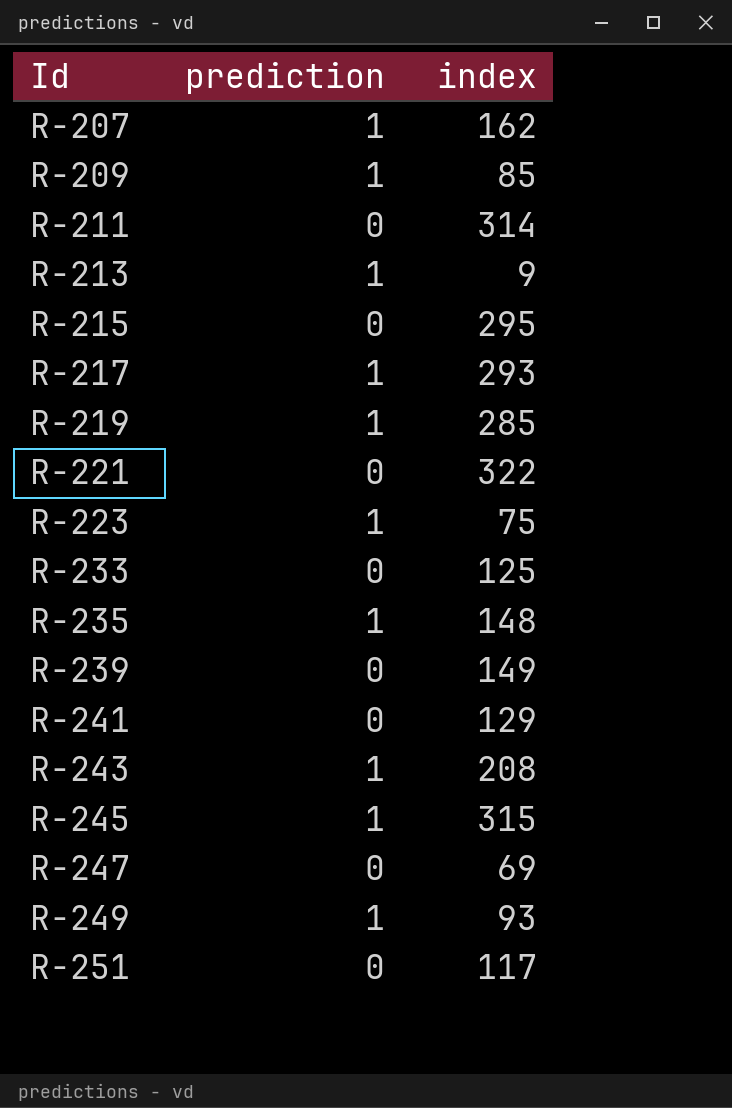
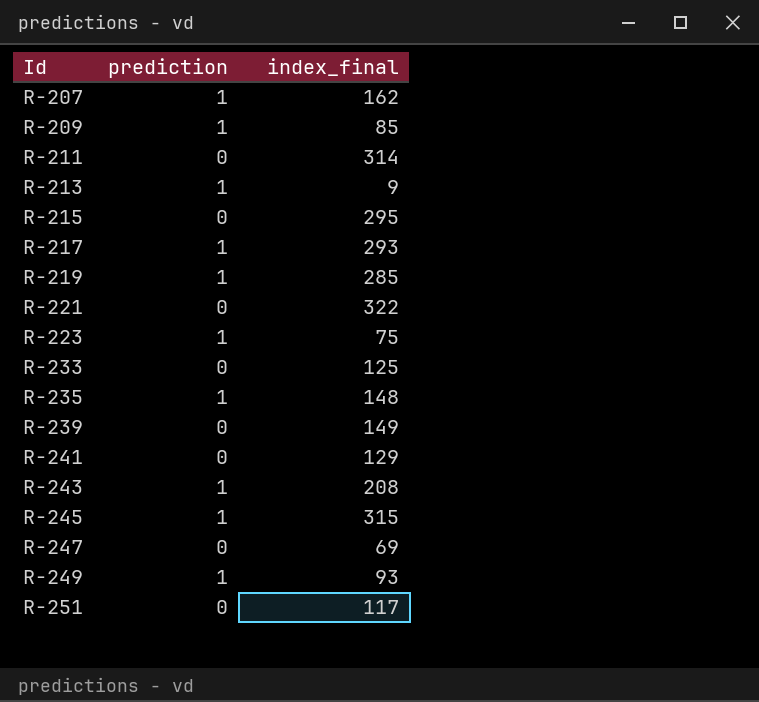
column name: index -> index_final

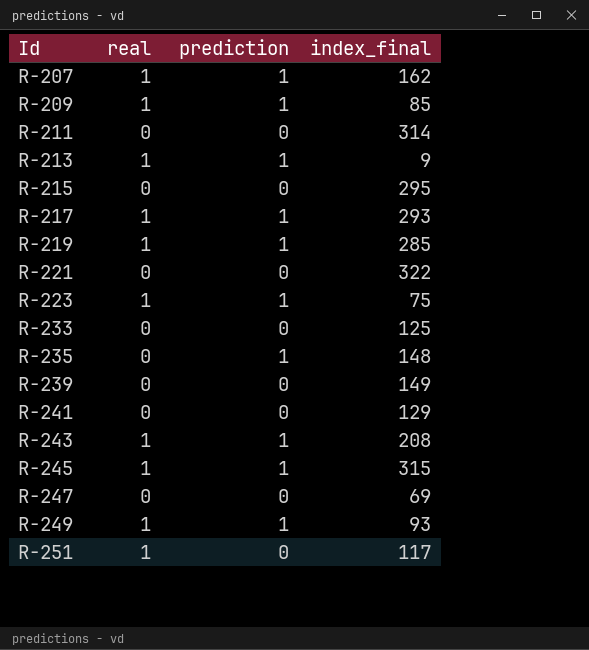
column real | position: none -> 2

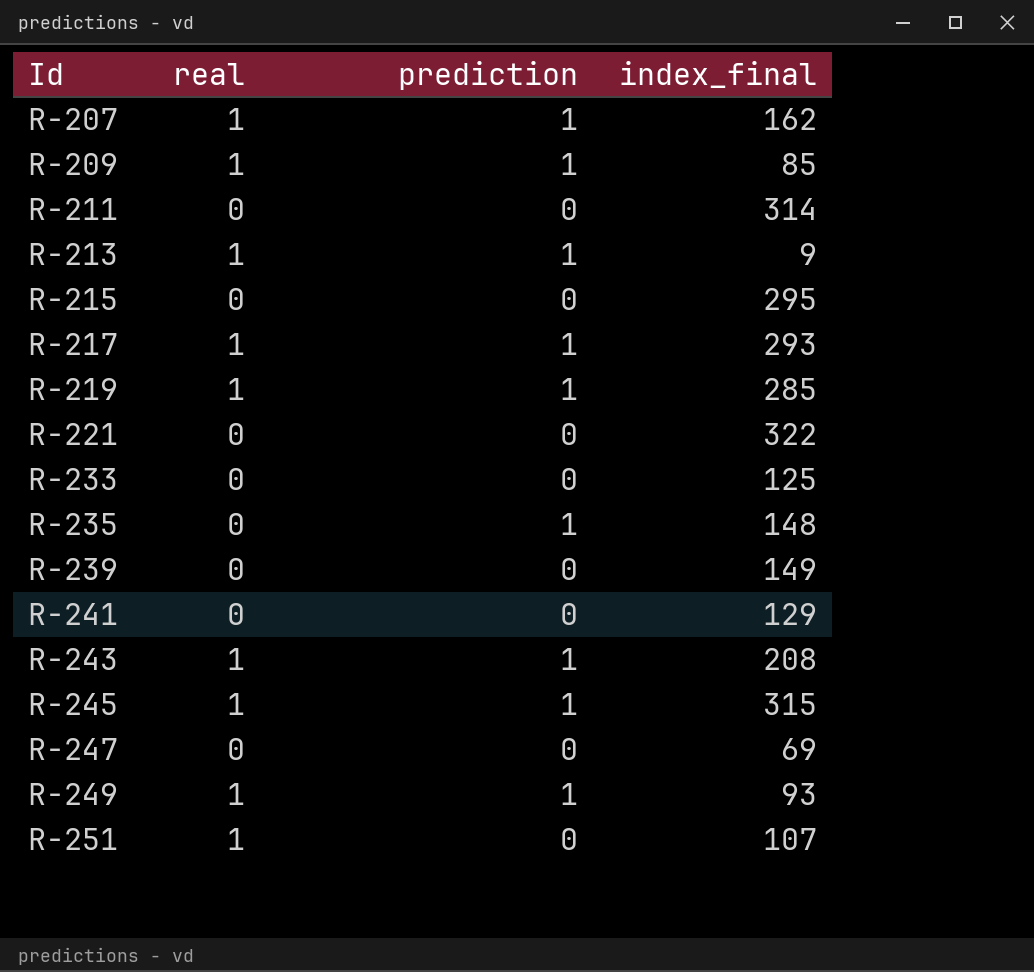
row R-223: 1 | 1 | 75 -> none
R-251 | index_final: 117 -> 107

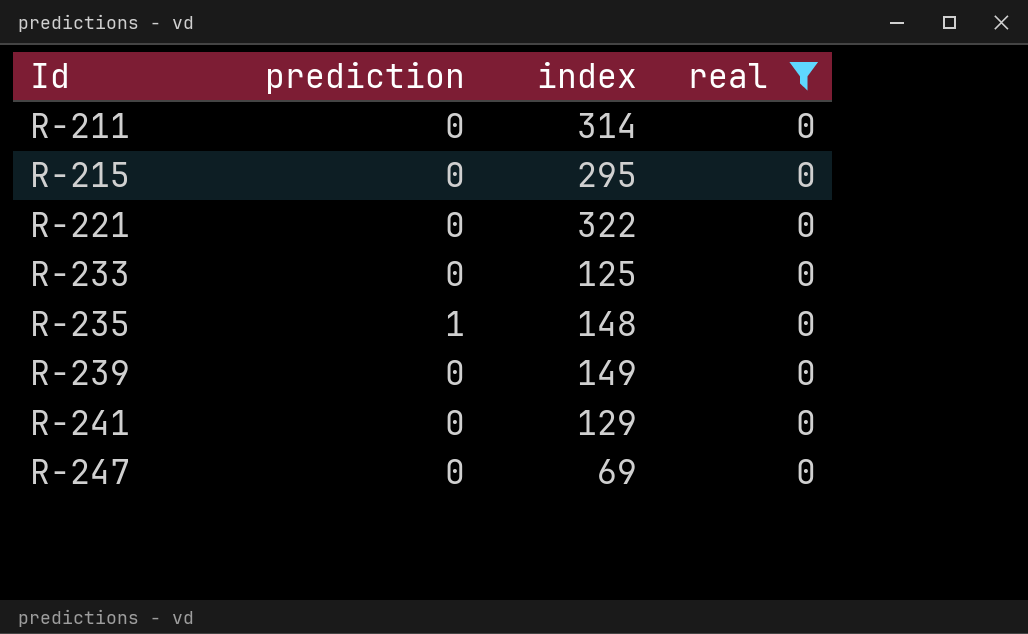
filter: none -> real = 0
column name: index_final -> index
column real | position: 2 -> 4

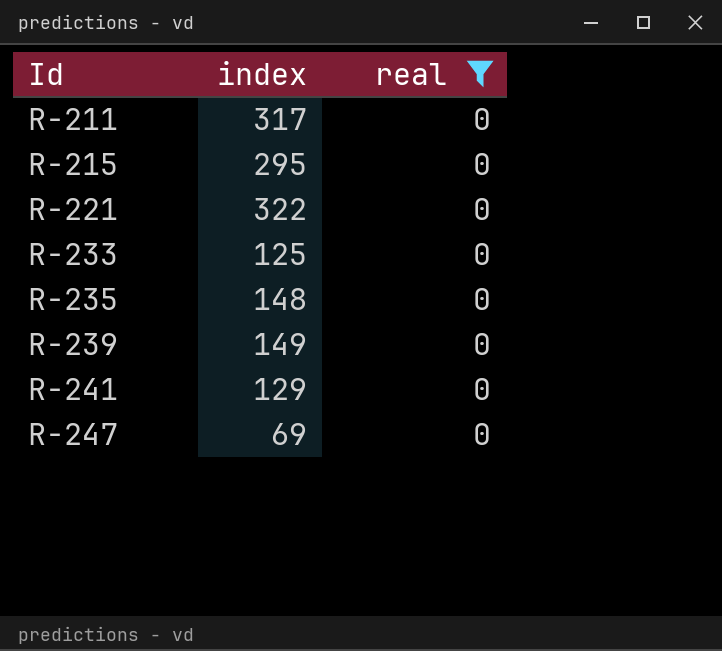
column prediction | position: 2 -> none
R-211 | index: 314 -> 317

